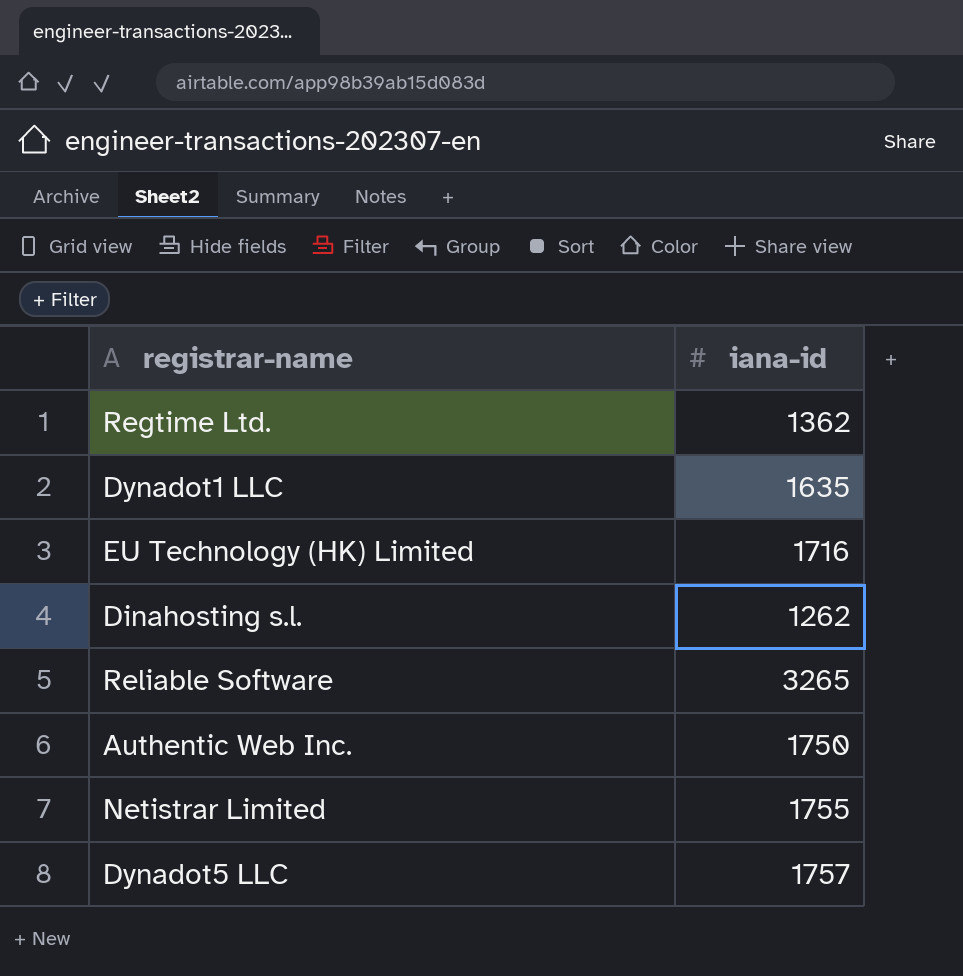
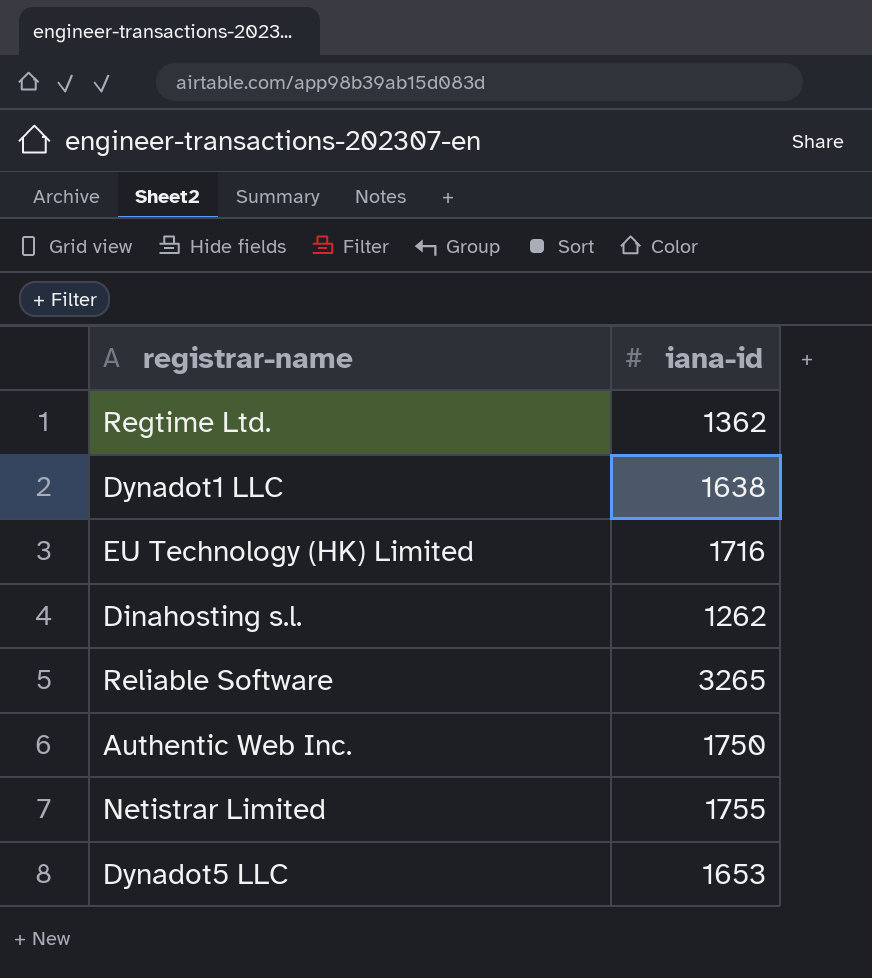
Dynadot1 LLC | iana-id: 1635 -> 1638
Dynadot5 LLC | iana-id: 1757 -> 1653

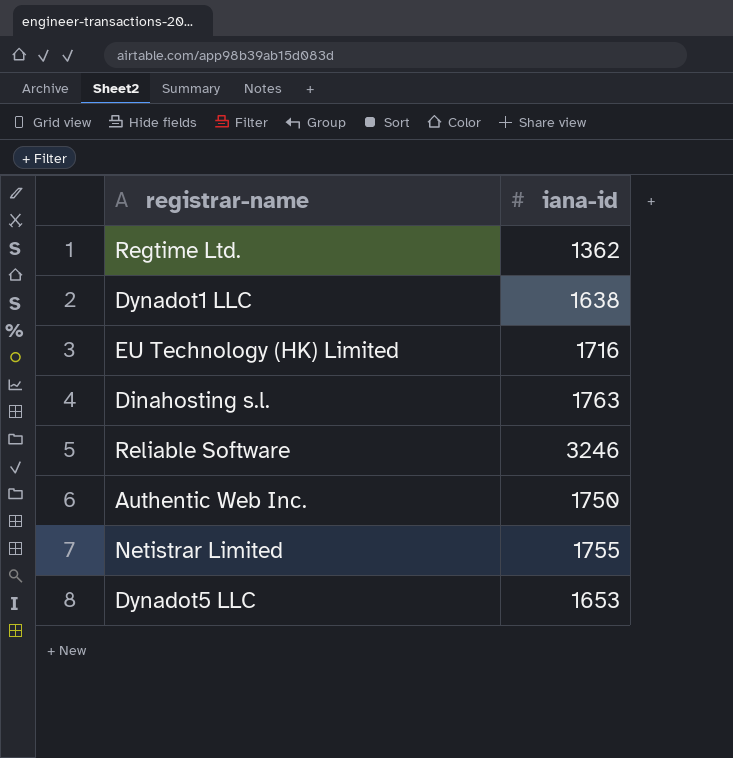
Dinahosting s.l. | iana-id: 1262 -> 1763
Reliable Software | iana-id: 3265 -> 3246

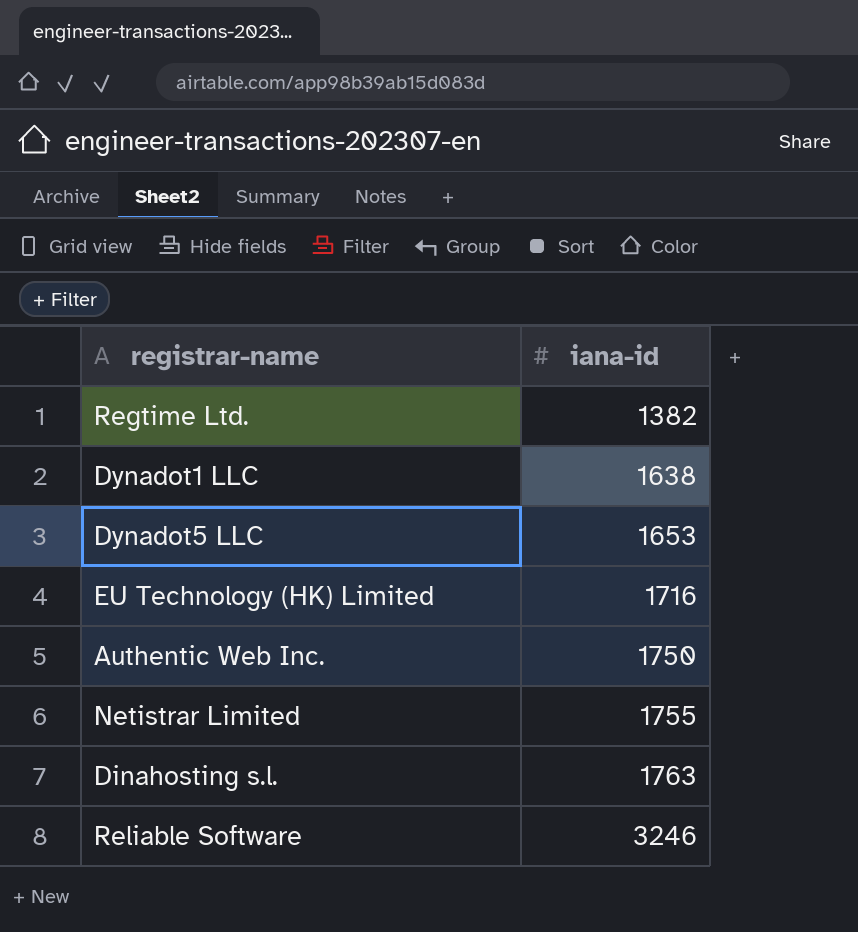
row order: none -> iana-id ascending
Regtime Ltd. | iana-id: 1362 -> 1382

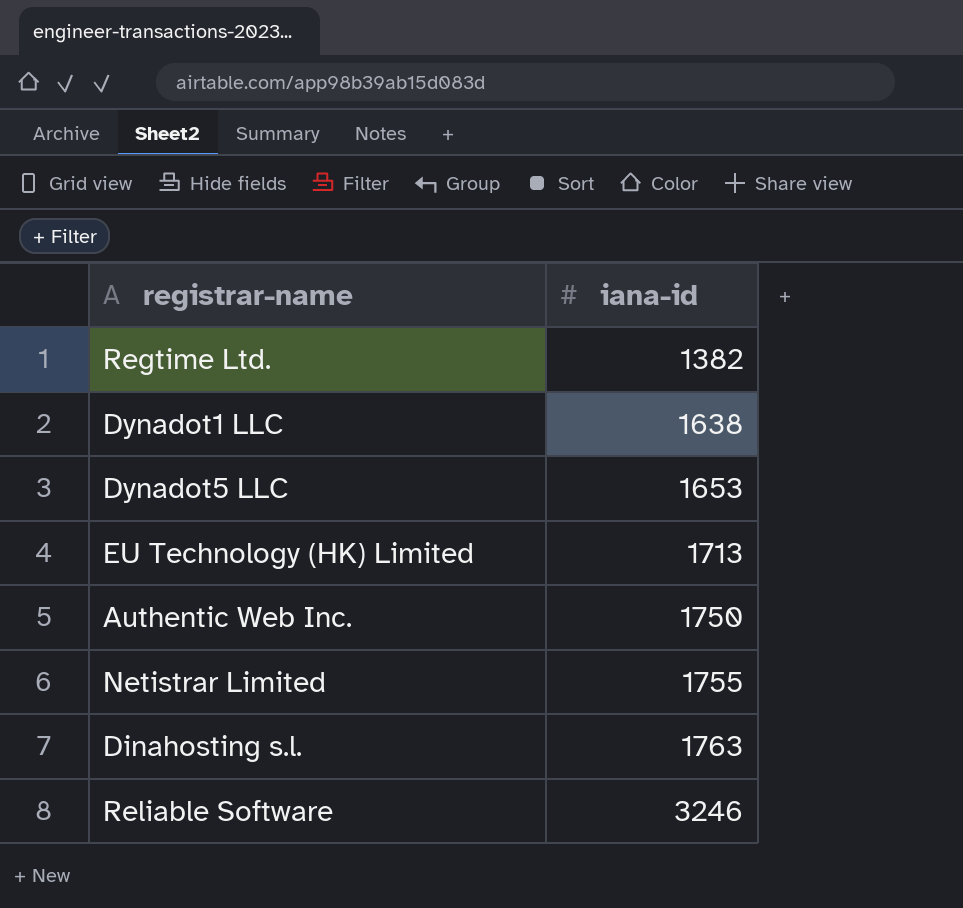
EU Technology (HK) Limited | iana-id: 1716 -> 1713

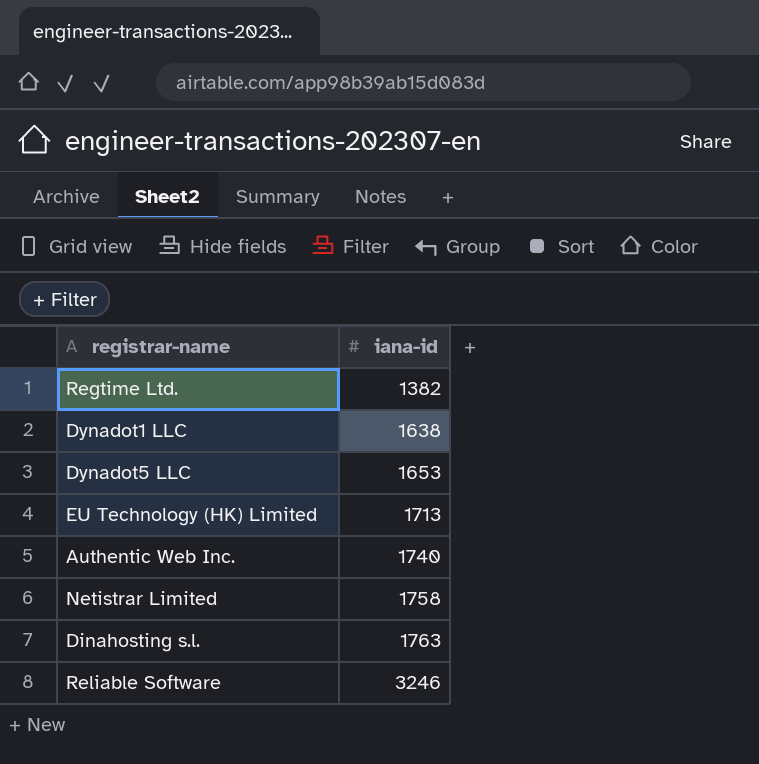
Authentic Web Inc. | iana-id: 1750 -> 1740
Netistrar Limited | iana-id: 1755 -> 1758

